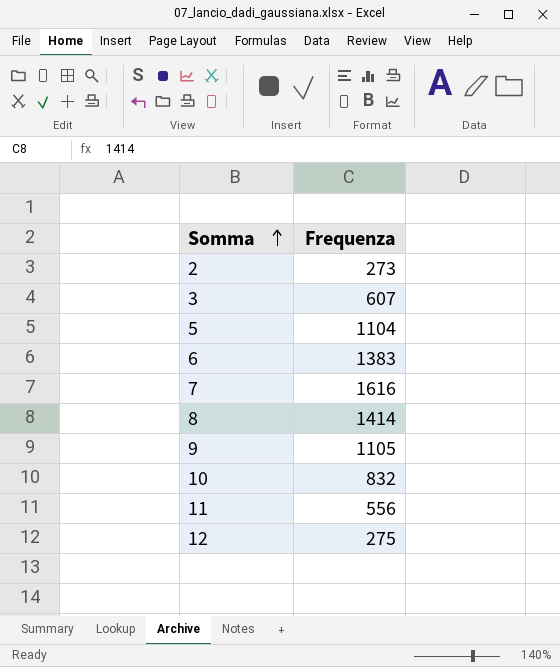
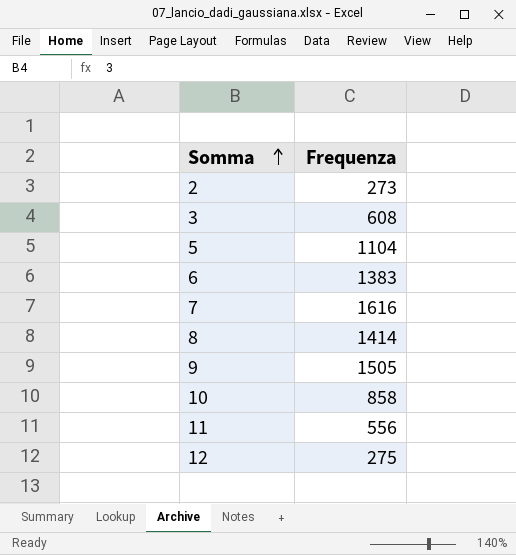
3 | Frequenza: 607 -> 608
9 | Frequenza: 1105 -> 1505
10 | Frequenza: 832 -> 858

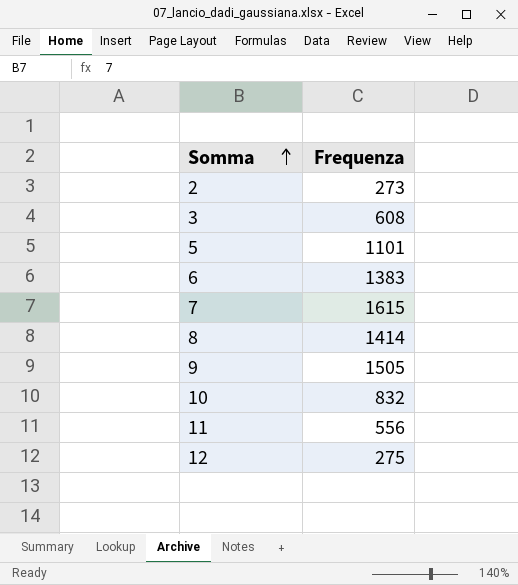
5 | Frequenza: 1104 -> 1101
7 | Frequenza: 1616 -> 1615
10 | Frequenza: 858 -> 832

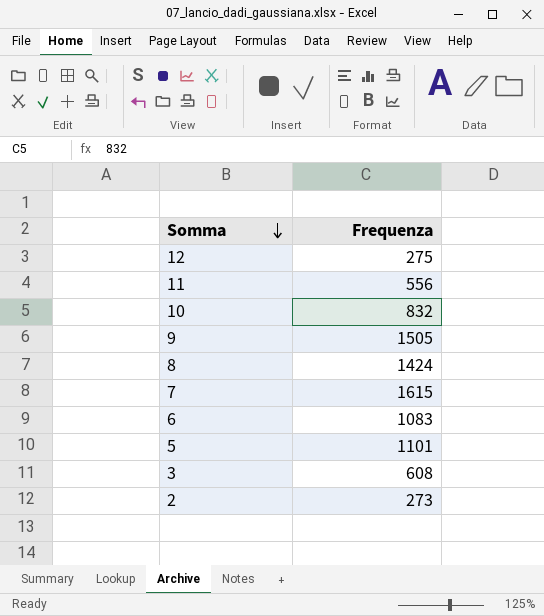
row order: Somma ascending -> Somma descending
8 | Frequenza: 1414 -> 1424
6 | Frequenza: 1383 -> 1083

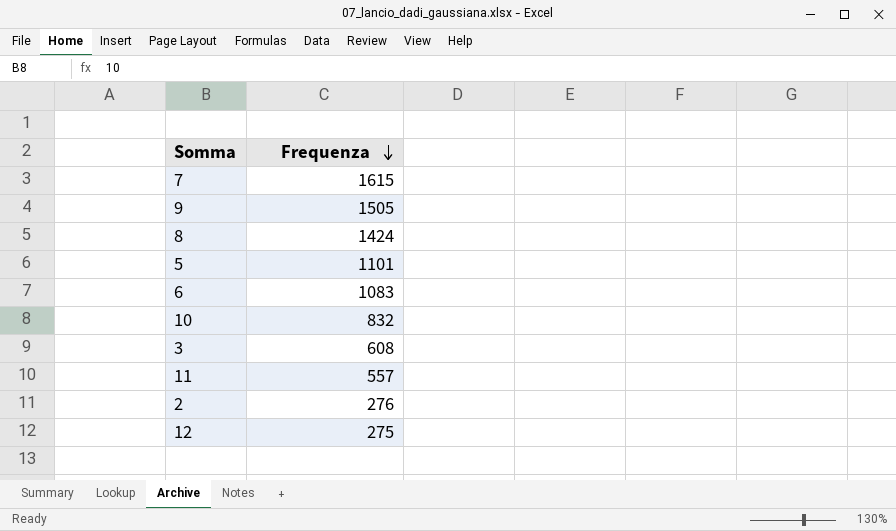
row order: Somma descending -> Frequenza descending
11 | Frequenza: 556 -> 557
2 | Frequenza: 273 -> 276

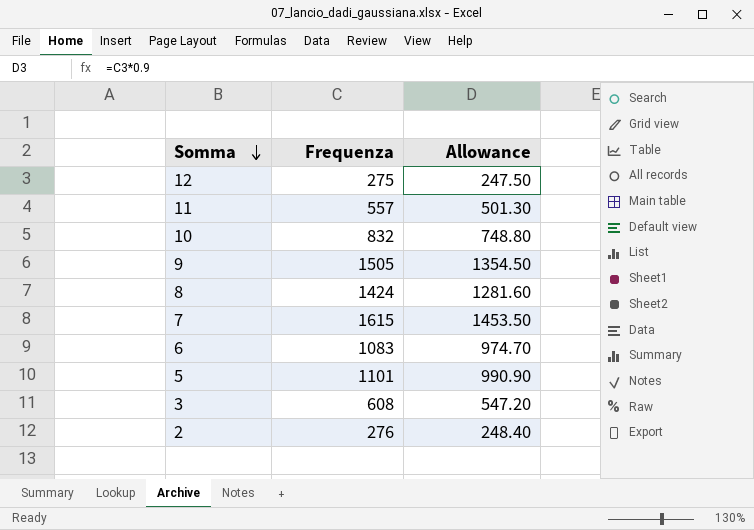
row order: Frequenza descending -> Somma descending
column Allowance | formula: none -> [Frequenza] * 0.9

